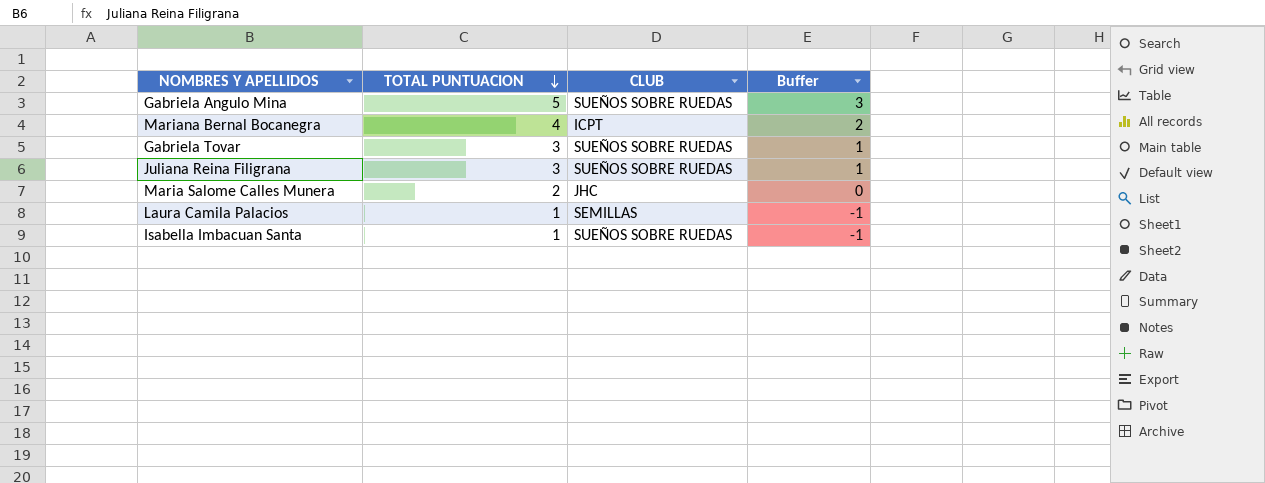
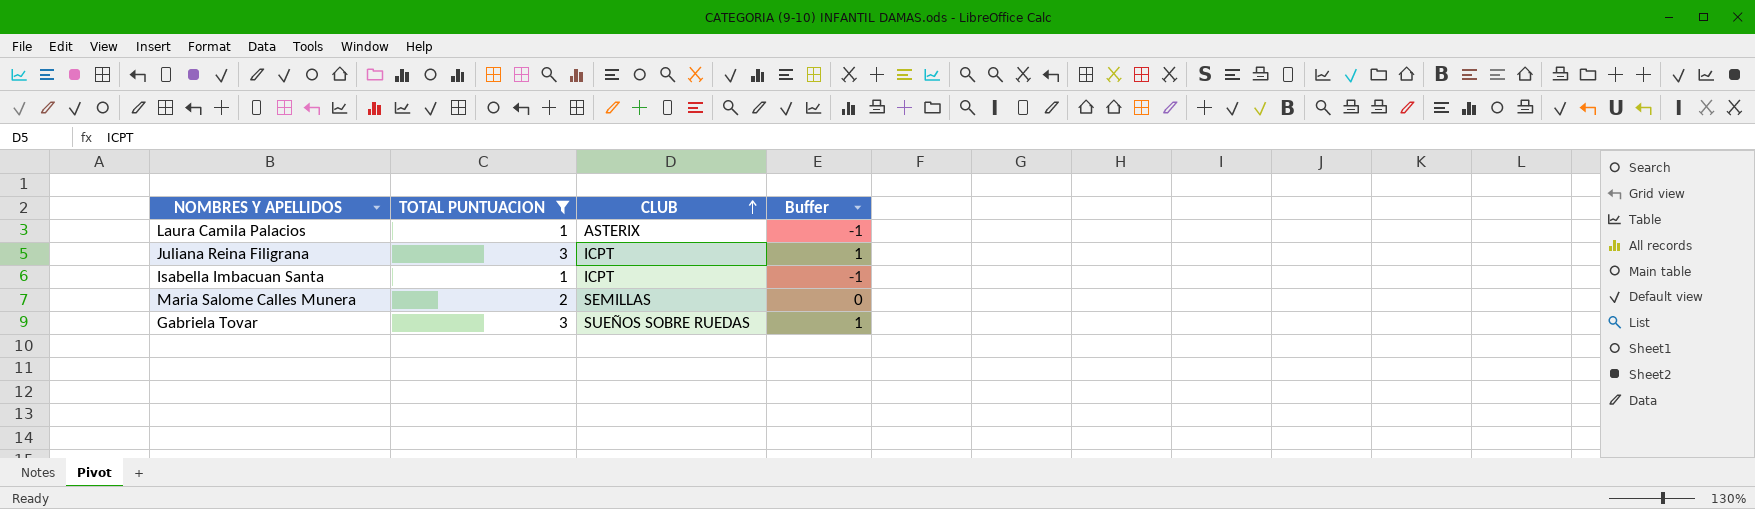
filter: none -> TOTAL PUNTUACION <= 3
row order: TOTAL PUNTUACION descending -> CLUB ascending
Laura Camila Palacios | CLUB: SEMILLAS -> ASTERIX
Juliana Reina Filigrana | CLUB: SUEÑOS SOBRE RUEDAS -> ICPT
Isabella Imbacuan Santa | CLUB: SUEÑOS SOBRE RUEDAS -> ICPT
Maria Salome Calles Munera | CLUB: JHC -> SEMILLAS

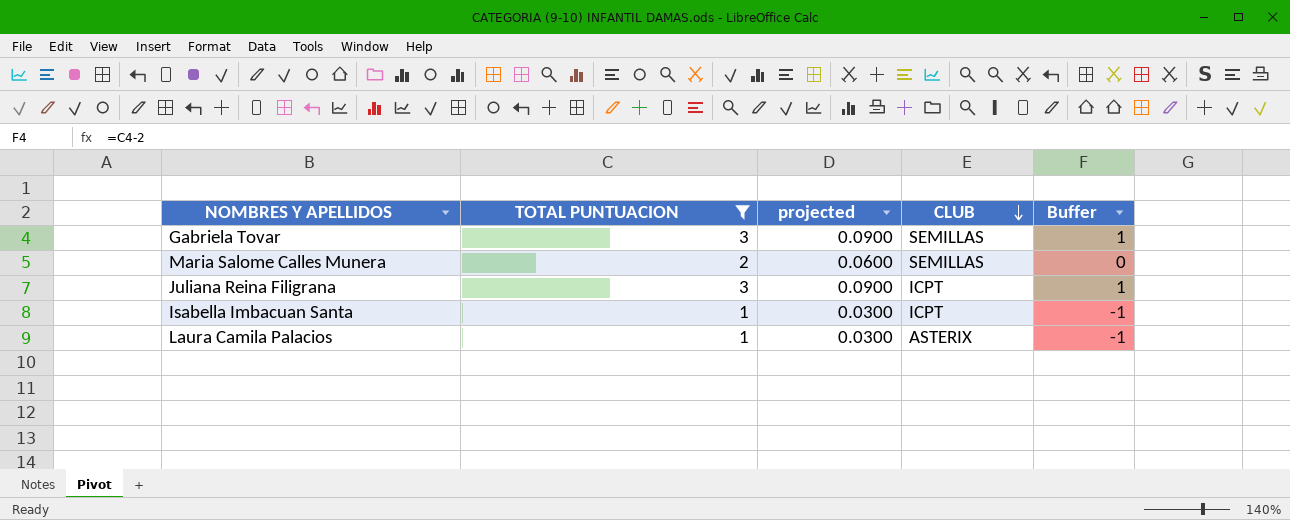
row order: CLUB ascending -> CLUB descending
column projected | formula: none -> [TOTAL PUNTUACION] * 0.03
Gabriela Tovar | CLUB: SUEÑOS SOBRE RUEDAS -> SEMILLAS

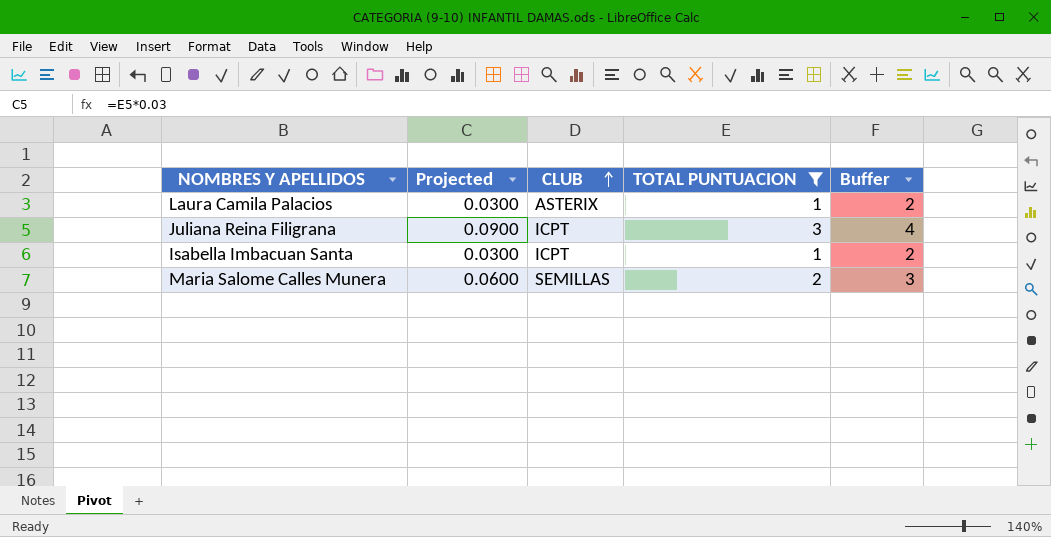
row order: CLUB descending -> CLUB ascending
column name: projected -> Projected
column TOTAL PUNTUACION | position: 2 -> 4
column Buffer | formula: [TOTAL PUNTUACION] - 2 -> [TOTAL PUNTUACION] + 1
row Gabriela Tovar: 3 | 0.0900 | SEMILLAS | 1 -> none

